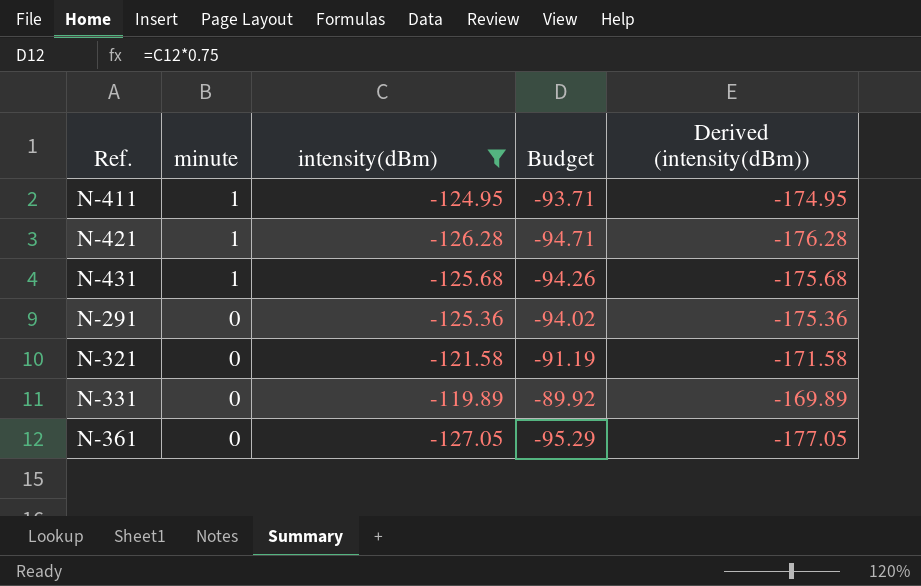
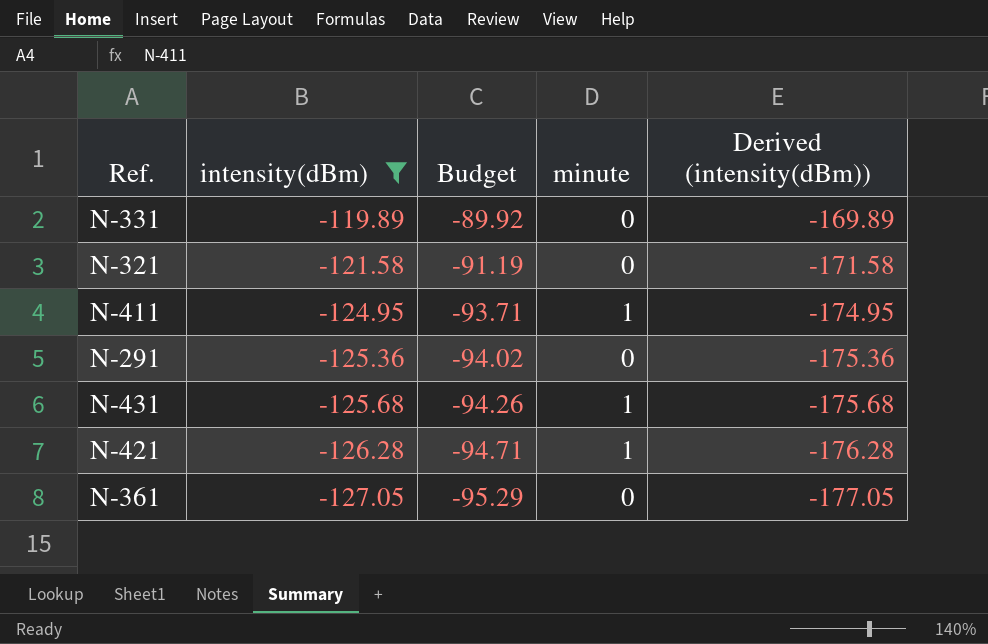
row order: minute descending -> intensity(dBm) descending
column minute | position: 2 -> 4

